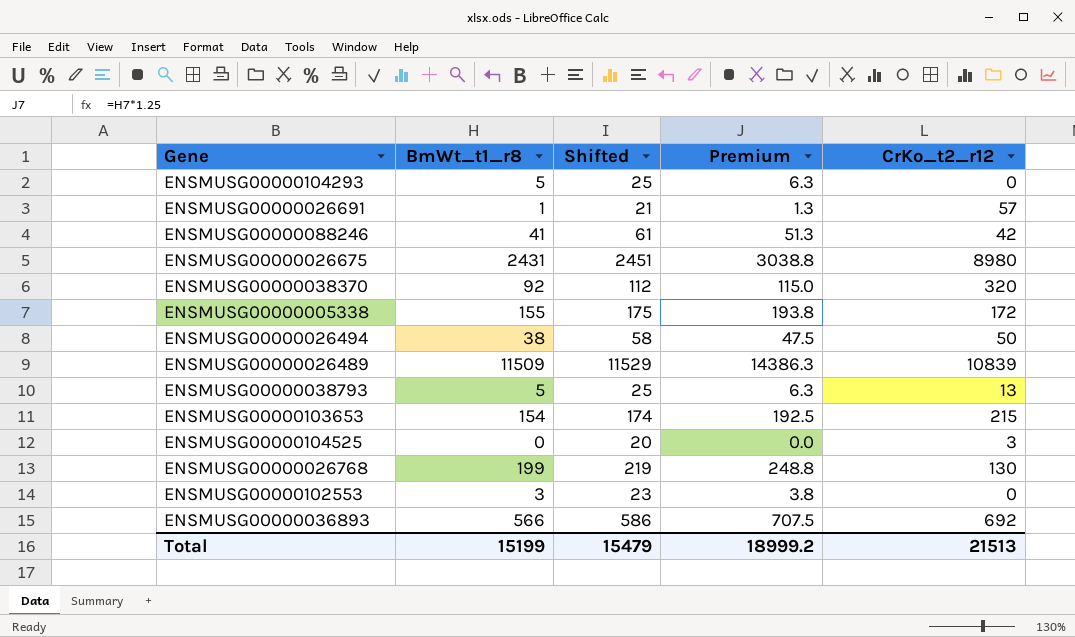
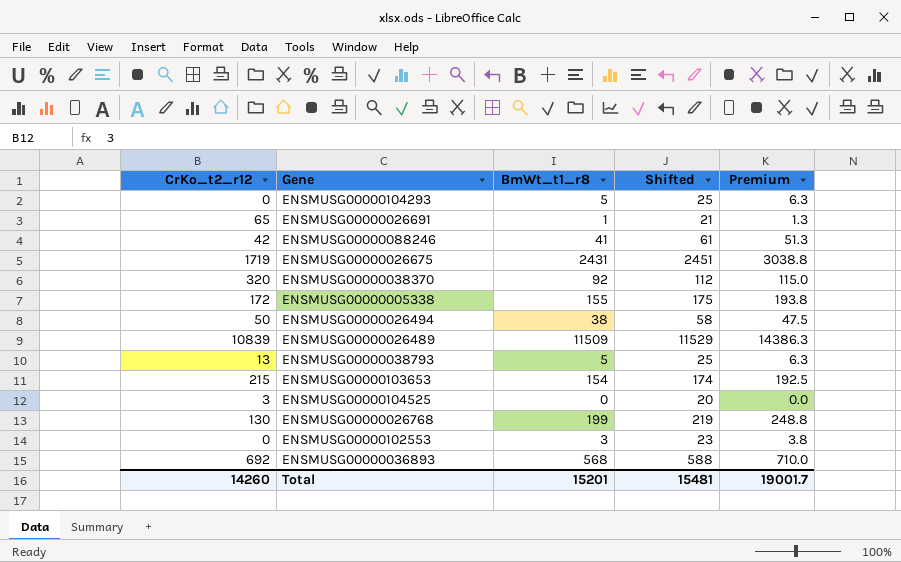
column CrKo_t2_r12 | position: 5 -> 1
ENSMUSG00000026691 | CrKo_t2_r12: 57 -> 65
ENSMUSG00000026675 | CrKo_t2_r12: 8980 -> 1719
ENSMUSG00000036893 | BmWt_t1_r8: 566 -> 568
ENSMUSG00000036893 | Shifted: 586 -> 588
ENSMUSG00000036893 | Premium: 707.5 -> 710.0
Total | CrKo_t2_r12: 21513 -> 14260
Total | BmWt_t1_r8: 15199 -> 15201
Total | Shifted: 15479 -> 15481
Total | Premium: 18999.2 -> 19001.7

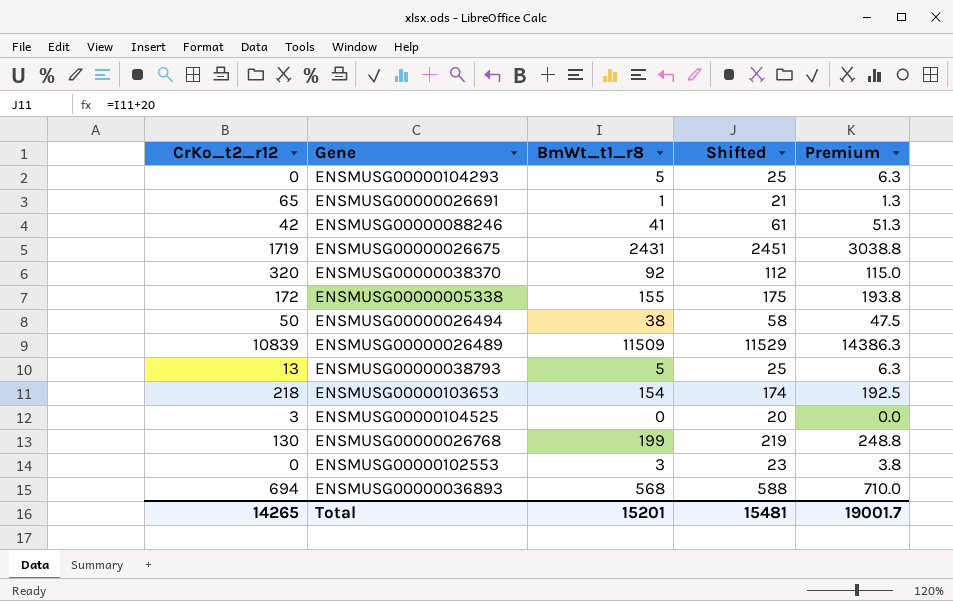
ENSMUSG00000103653 | CrKo_t2_r12: 215 -> 218
ENSMUSG00000036893 | CrKo_t2_r12: 692 -> 694
Total | CrKo_t2_r12: 14260 -> 14265

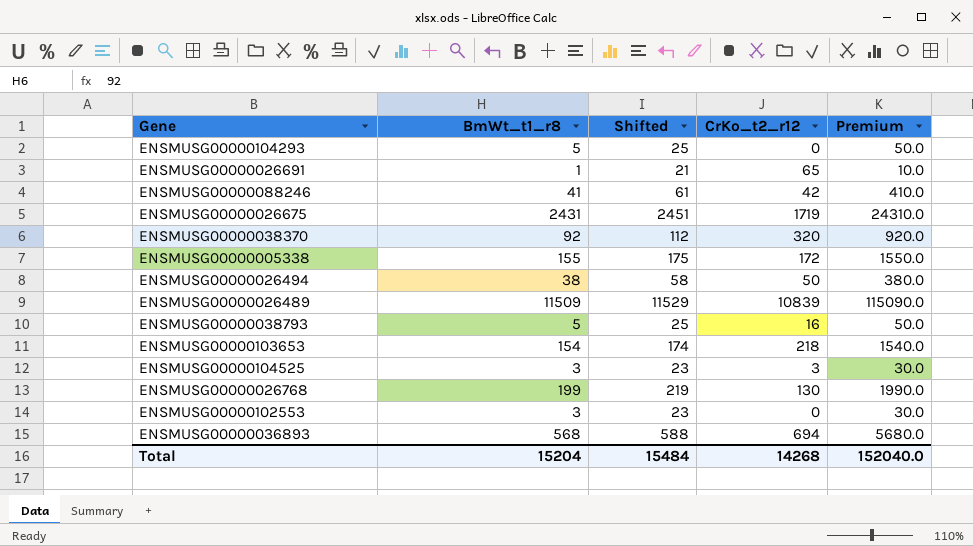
column CrKo_t2_r12 | position: 1 -> 4
column Premium | formula: [BmWt_t1_r8] * 1.25 -> [BmWt_t1_r8] * 10
ENSMUSG00000038793 | CrKo_t2_r12: 13 -> 16
ENSMUSG00000104525 | BmWt_t1_r8: 0 -> 3
ENSMUSG00000104525 | Shifted: 20 -> 23
Total | BmWt_t1_r8: 15201 -> 15204
Total | Shifted: 15481 -> 15484
Total | CrKo_t2_r12: 14265 -> 14268
Total | Premium: 19001.7 -> 152040.0

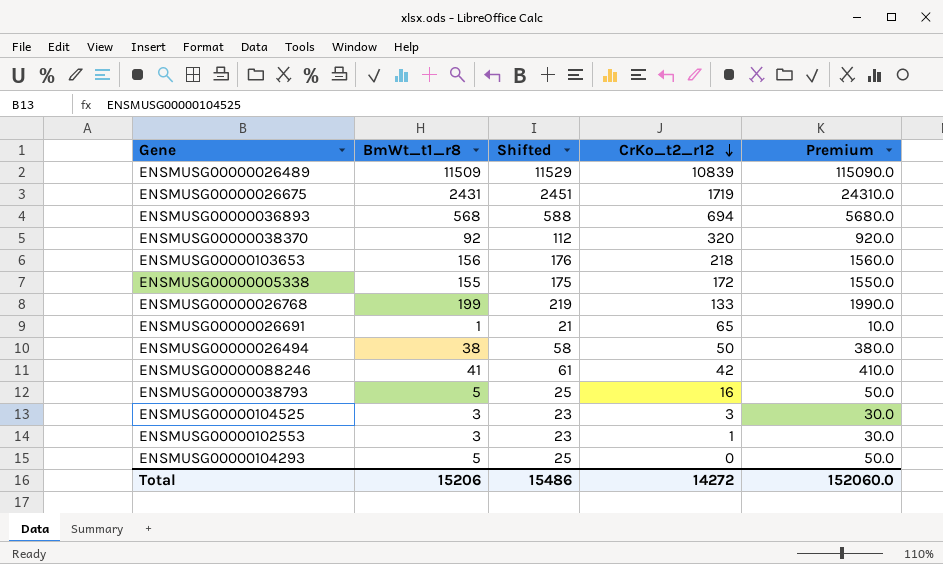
row order: none -> CrKo_t2_r12 descending
ENSMUSG00000103653 | BmWt_t1_r8: 154 -> 156
ENSMUSG00000103653 | Shifted: 174 -> 176
ENSMUSG00000103653 | Premium: 1540.0 -> 1560.0
ENSMUSG00000026768 | CrKo_t2_r12: 130 -> 133
ENSMUSG00000102553 | CrKo_t2_r12: 0 -> 1
Total | BmWt_t1_r8: 15204 -> 15206
Total | Shifted: 15484 -> 15486
Total | CrKo_t2_r12: 14268 -> 14272
Total | Premium: 152040.0 -> 152060.0

